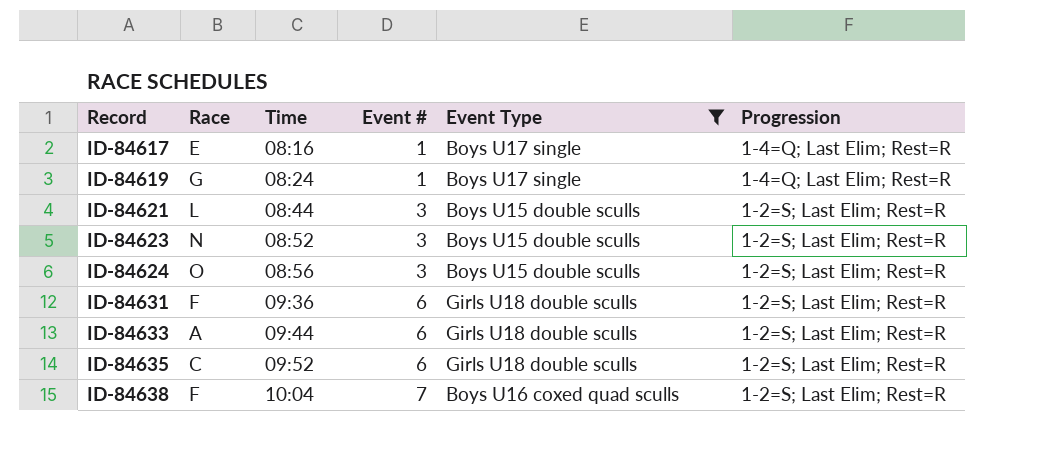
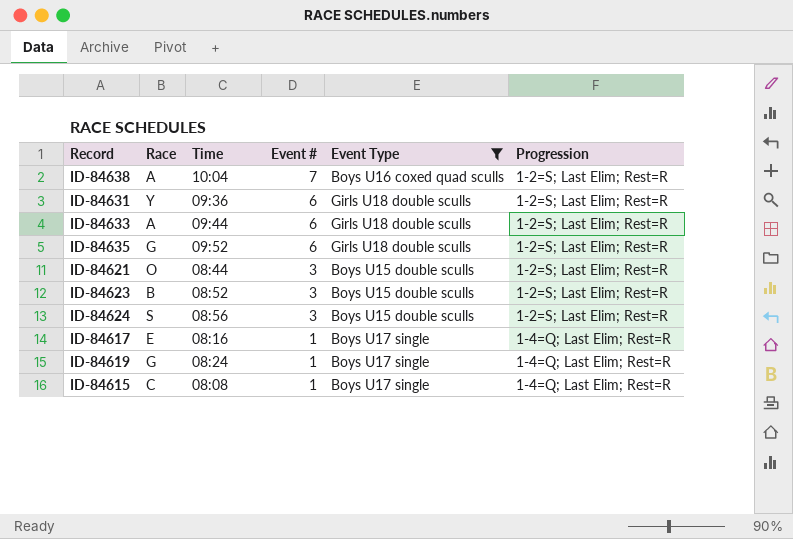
row order: Record ascending -> Event # descending
ID-84638 | Race: F -> A
ID-84631 | Race: F -> Y
ID-84635 | Race: C -> G
ID-84621 | Race: L -> O
ID-84623 | Race: N -> B
ID-84624 | Race: O -> S
row ID-84615: none -> C | 08:08 | 1 | Boys U17 single | 1-4=Q; Last Elim; Rest=R

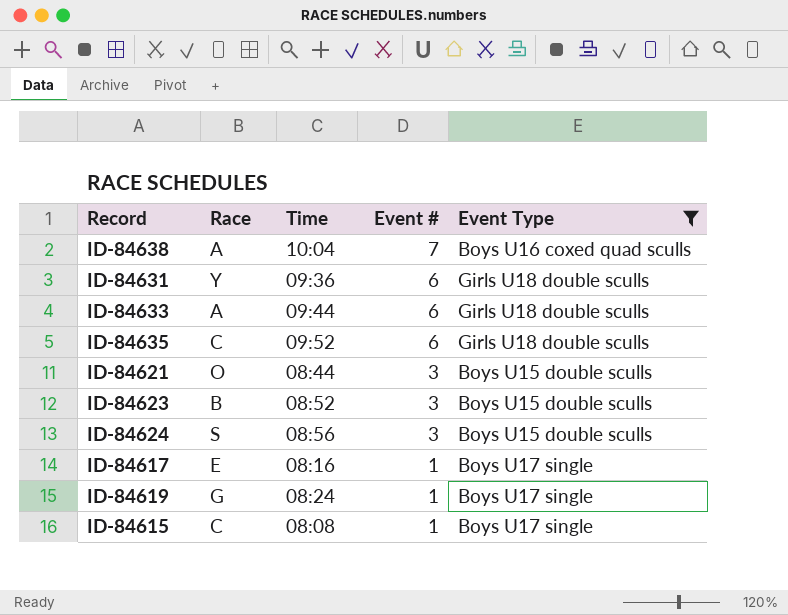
column Progression | position: 6 -> none
ID-84635 | Race: G -> C

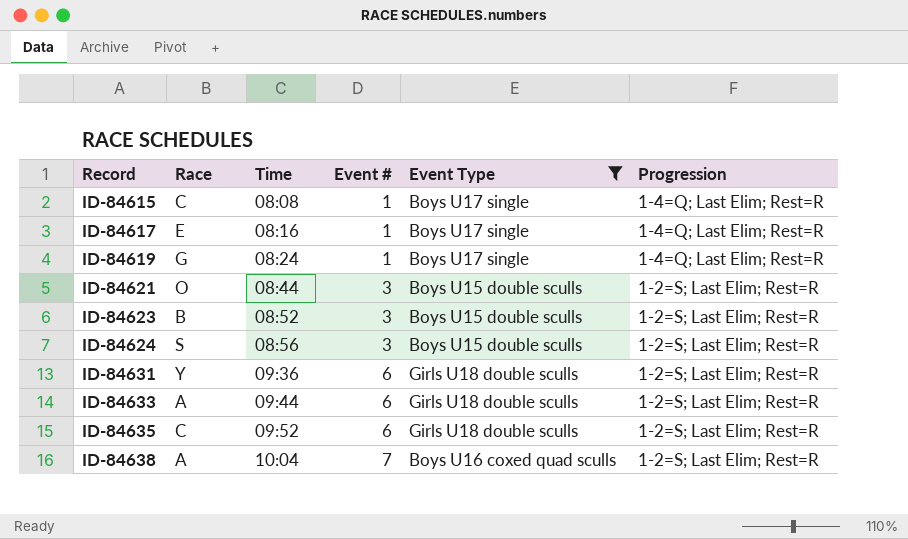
row order: Event # descending -> Record ascending
column Progression | position: none -> 6

